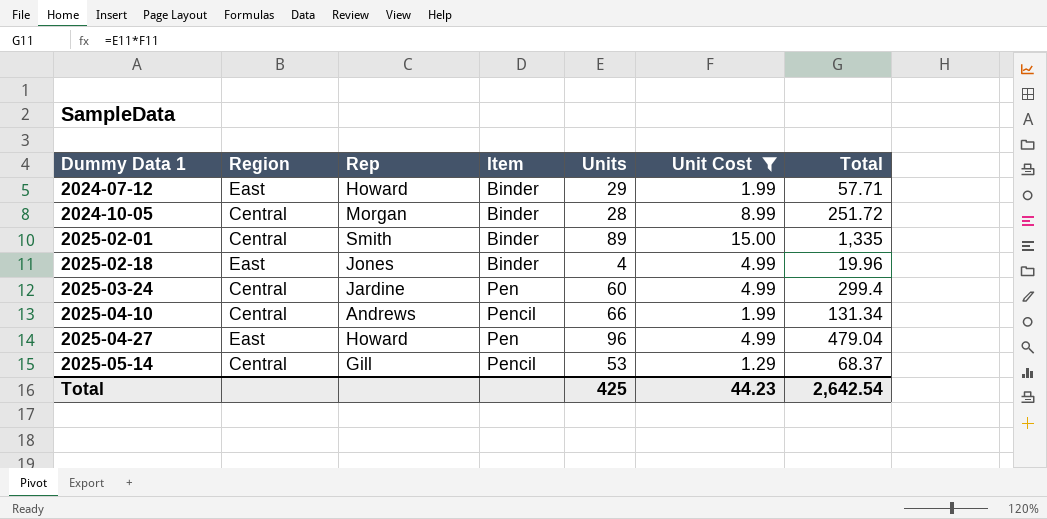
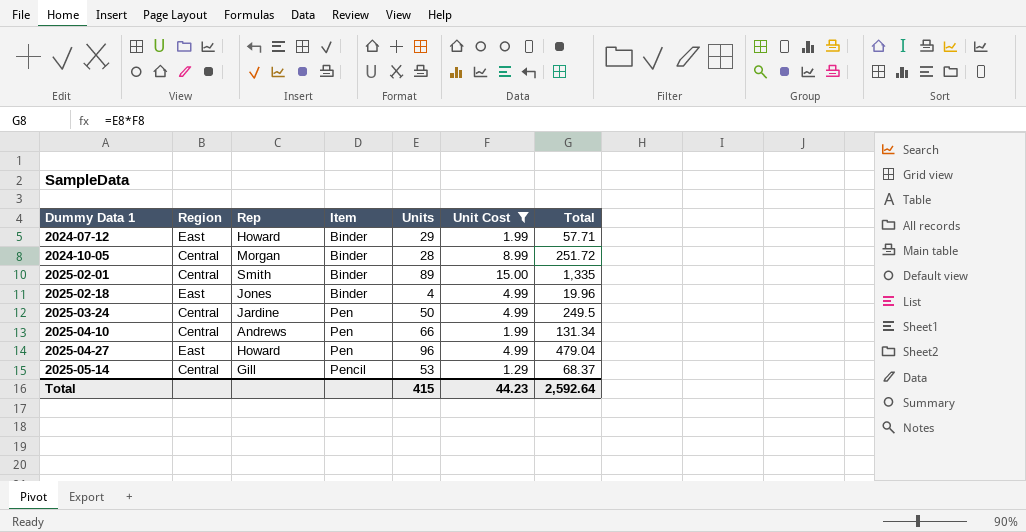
2025-03-24 | Units: 60 -> 50
2025-03-24 | Total: 299.4 -> 249.5
2025-04-10 | Item: Pencil -> Pen
Total | Units: 425 -> 415
Total | Total: 2,642.54 -> 2,592.64

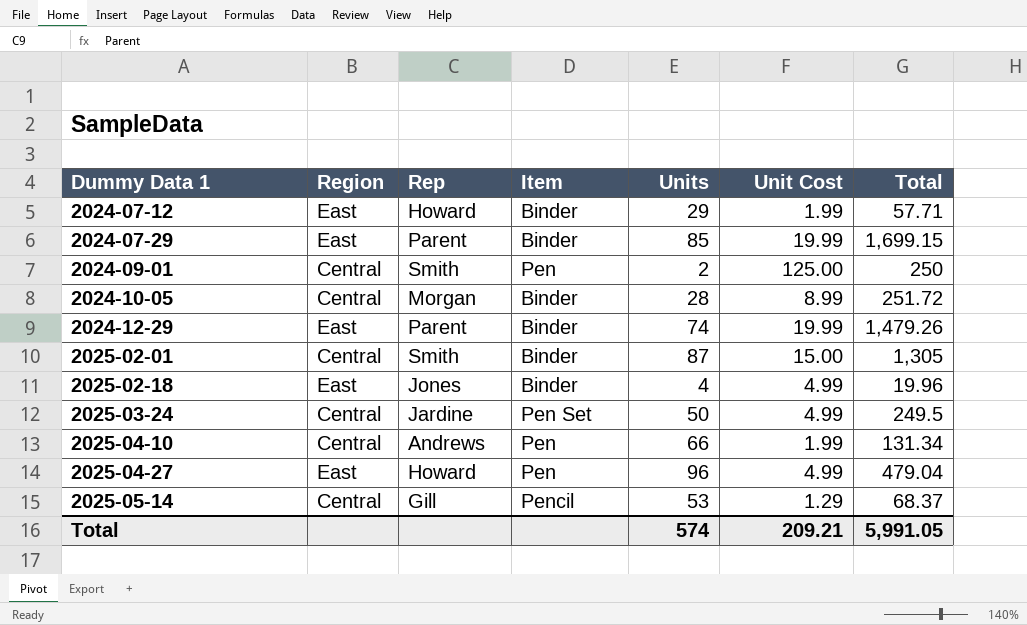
filter: Unit Cost <= 15.00 -> none
2025-02-01 | Units: 89 -> 87
2025-02-01 | Total: 1,335 -> 1,305
2025-03-24 | Item: Pen -> Pen Set
Total | Units: 415 -> 574
Total | Unit Cost: 44.23 -> 209.21
Total | Total: 2,592.64 -> 5,991.05

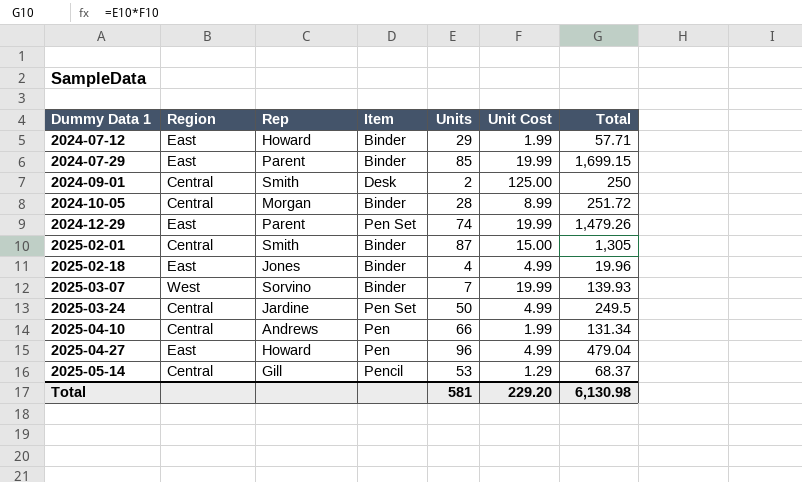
2024-09-01 | Item: Pen -> Desk
2024-12-29 | Item: Binder -> Pen Set
row 2025-03-07: none -> West | Sorvino | Binder | 7 | 19.99 | 139.93
Total | Units: 574 -> 581
Total | Unit Cost: 209.21 -> 229.20
Total | Total: 5,991.05 -> 6,130.98

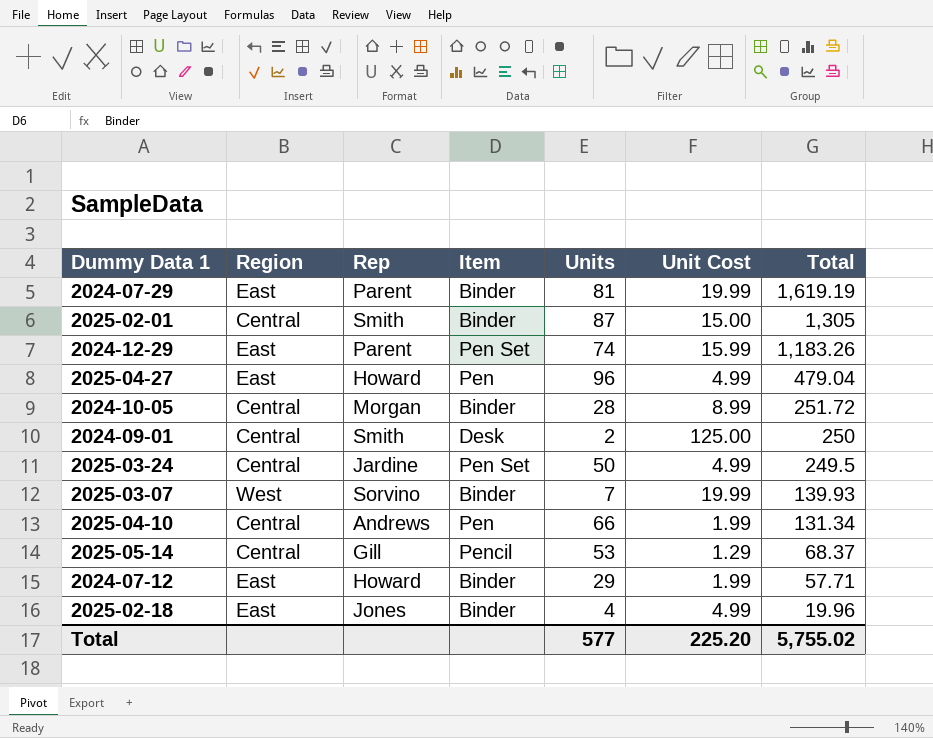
row order: Dummy Data 1 ascending -> Total descending
2024-07-29 | Units: 85 -> 81
2024-07-29 | Total: 1,699.15 -> 1,619.19
2024-12-29 | Unit Cost: 19.99 -> 15.99
2024-12-29 | Total: 1,479.26 -> 1,183.26
Total | Units: 581 -> 577
Total | Unit Cost: 229.20 -> 225.20
Total | Total: 6,130.98 -> 5,755.02

